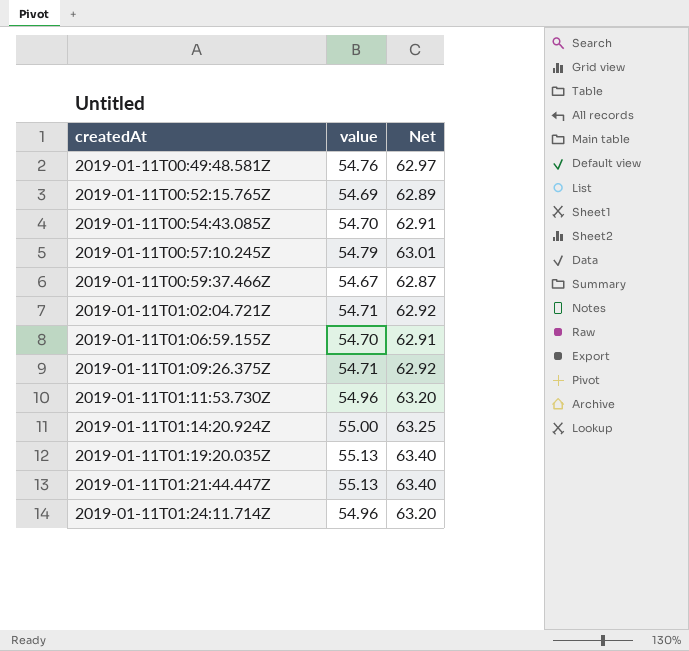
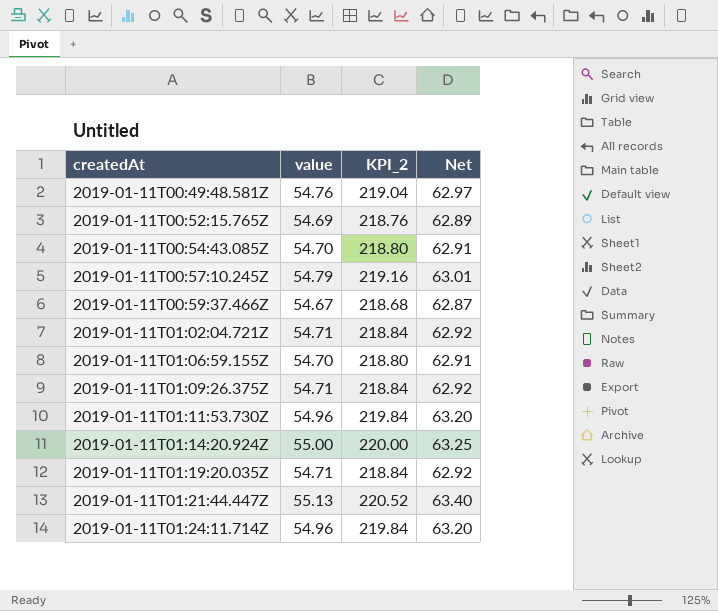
column KPI_2 | formula: none -> [value] * 4
2019-01-11T01:19:20.035Z | value: 55.13 -> 54.71
2019-01-11T01:19:20.035Z | Net: 63.40 -> 62.92

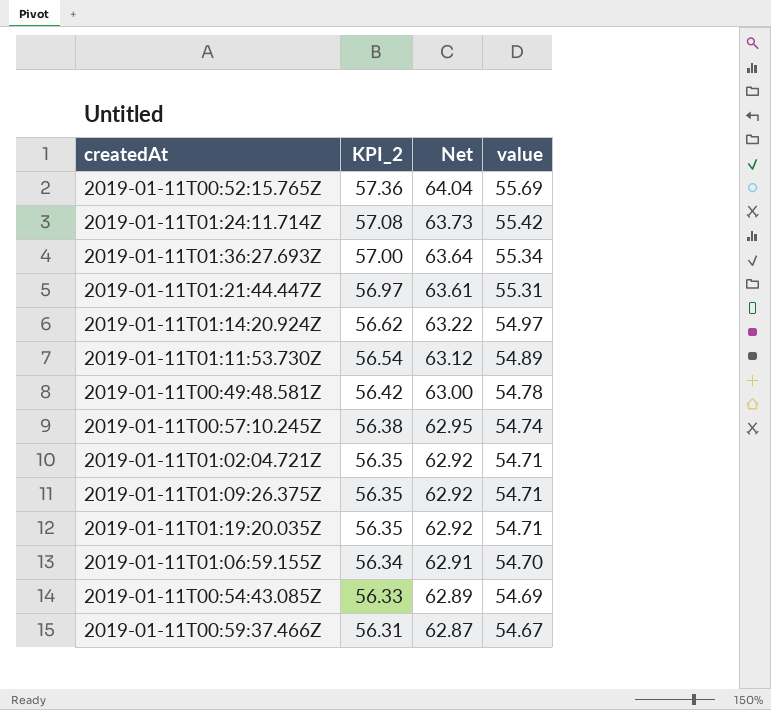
row order: createdAt ascending -> KPI_2 descending
column KPI_2 | formula: [value] * 4 -> [value] * 1.03
column value | position: 2 -> 4
2019-01-11T00:52:15.765Z | Net: 62.89 -> 64.04
2019-01-11T00:52:15.765Z | value: 54.69 -> 55.69
2019-01-11T01:24:11.714Z | Net: 63.20 -> 63.73
2019-01-11T01:24:11.714Z | value: 54.96 -> 55.42
row 2019-01-11T01:36:27.693Z: none -> 57.00 | 63.64 | 55.34
2019-01-11T01:21:44.447Z | Net: 63.40 -> 63.61
2019-01-11T01:21:44.447Z | value: 55.13 -> 55.31
2019-01-11T01:14:20.924Z | Net: 63.25 -> 63.22
2019-01-11T01:14:20.924Z | value: 55.00 -> 54.97
2019-01-11T01:11:53.730Z | Net: 63.20 -> 63.12
2019-01-11T01:11:53.730Z | value: 54.96 -> 54.89
2019-01-11T00:49:48.581Z | Net: 62.97 -> 63.00
2019-01-11T00:49:48.581Z | value: 54.76 -> 54.78
2019-01-11T00:57:10.245Z | Net: 63.01 -> 62.95
2019-01-11T00:57:10.245Z | value: 54.79 -> 54.74
2019-01-11T00:54:43.085Z | Net: 62.91 -> 62.89
2019-01-11T00:54:43.085Z | value: 54.70 -> 54.69

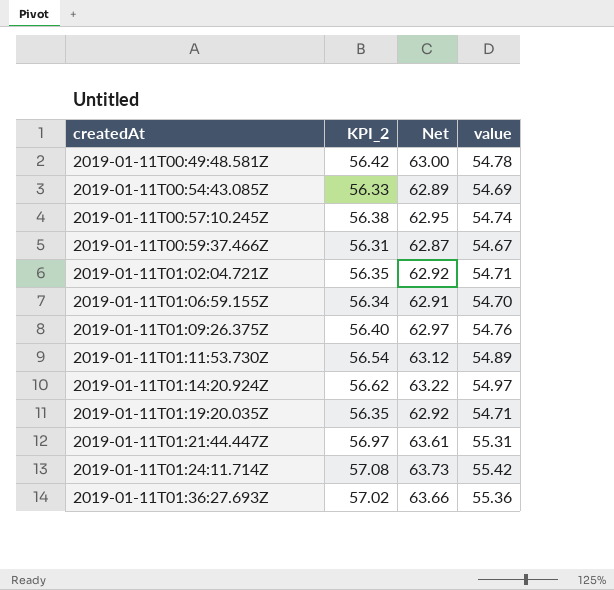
row order: KPI_2 descending -> createdAt ascending
row 2019-01-11T00:52:15.765Z: 57.36 | 64.04 | 55.69 -> none
2019-01-11T01:09:26.375Z | KPI_2: 56.35 -> 56.40
2019-01-11T01:09:26.375Z | Net: 62.92 -> 62.97
2019-01-11T01:09:26.375Z | value: 54.71 -> 54.76
2019-01-11T01:36:27.693Z | KPI_2: 57.00 -> 57.02
2019-01-11T01:36:27.693Z | Net: 63.64 -> 63.66
2019-01-11T01:36:27.693Z | value: 55.34 -> 55.36

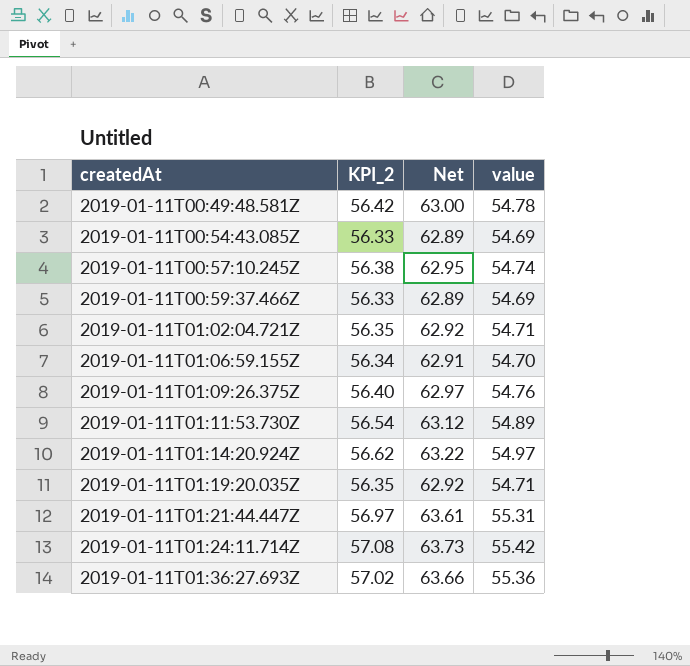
2019-01-11T00:59:37.466Z | KPI_2: 56.31 -> 56.33
2019-01-11T00:59:37.466Z | Net: 62.87 -> 62.89
2019-01-11T00:59:37.466Z | value: 54.67 -> 54.69

